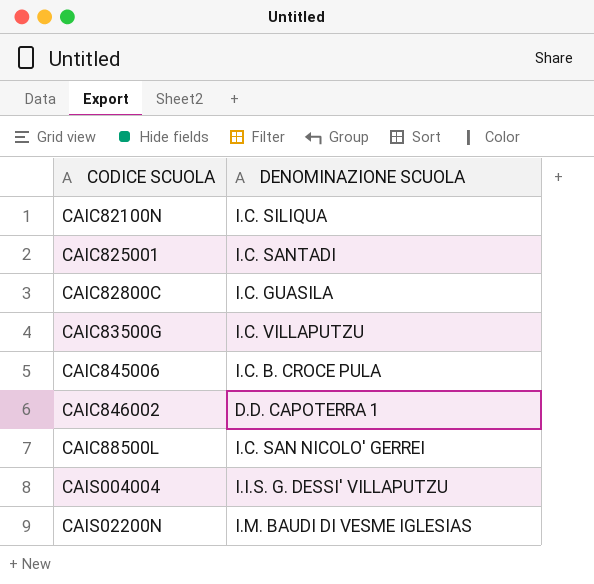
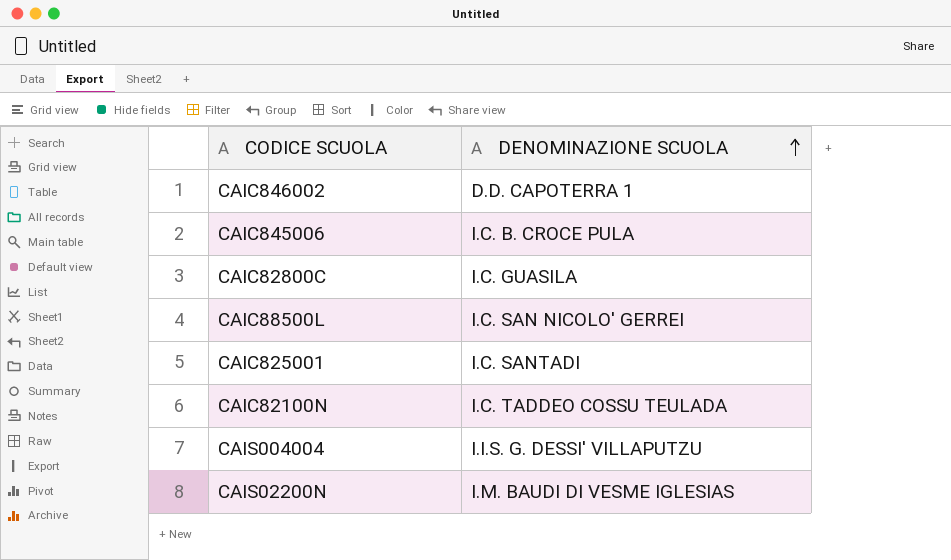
row order: none -> DENOMINAZIONE SCUOLA ascending
row CAIC83500G: I.C. VILLAPUTZU -> none
CAIC82100N | DENOMINAZIONE SCUOLA: I.C. SILIQUA -> I.C. TADDEO COSSU TEULADA

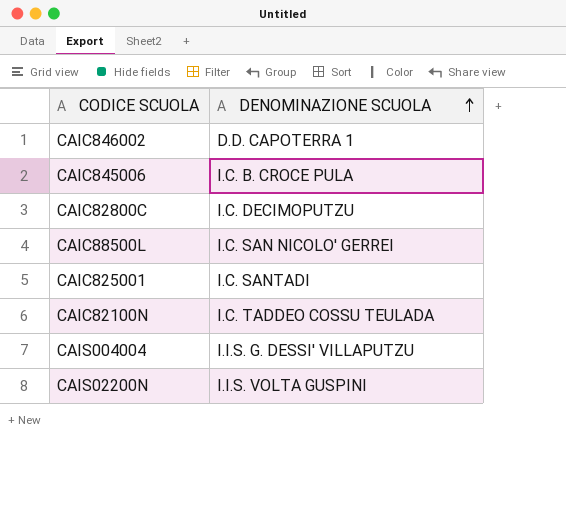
CAIC82800C | DENOMINAZIONE SCUOLA: I.C. GUASILA -> I.C. DECIMOPUTZU
CAIS02200N | DENOMINAZIONE SCUOLA: I.M. BAUDI DI VESME IGLESIAS -> I.I.S. VOLTA GUSPINI

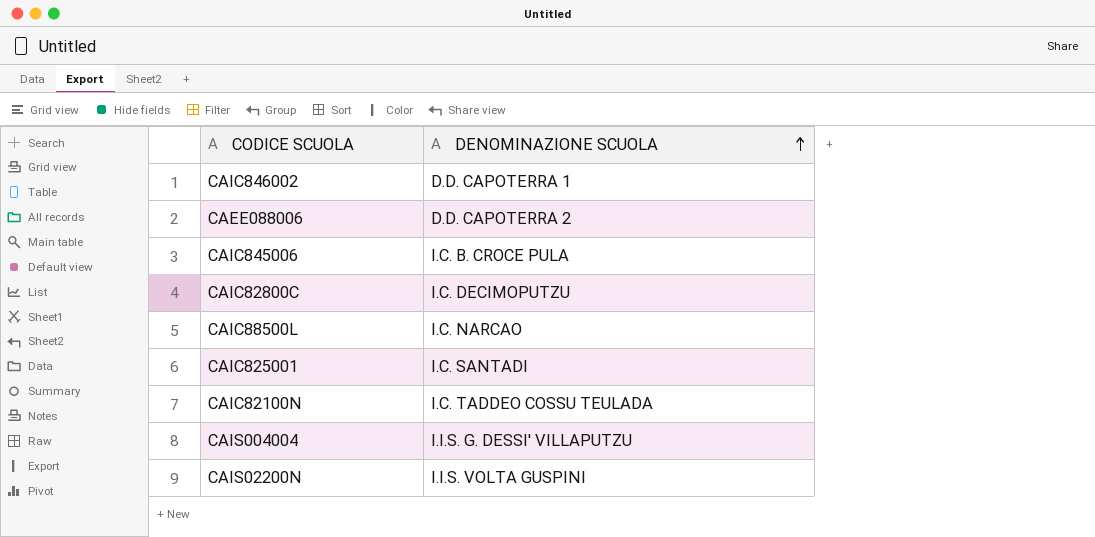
row CAEE088006: none -> D.D. CAPOTERRA 2
CAIC88500L | DENOMINAZIONE SCUOLA: I.C. SAN NICOLO' GERREI -> I.C. NARCAO

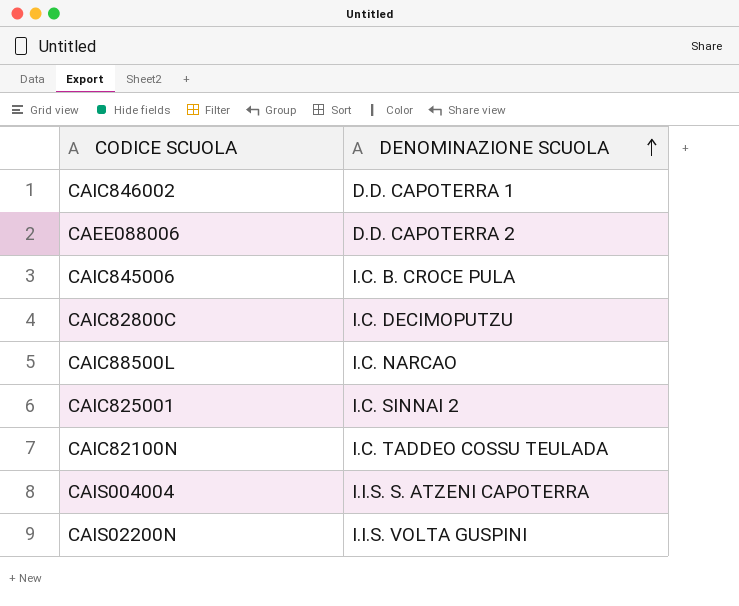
CAIC825001 | DENOMINAZIONE SCUOLA: I.C. SANTADI -> I.C. SINNAI 2
CAIS004004 | DENOMINAZIONE SCUOLA: I.I.S. G. DESSI' VILLAPUTZU -> I.I.S. S. ATZENI CAPOTERRA

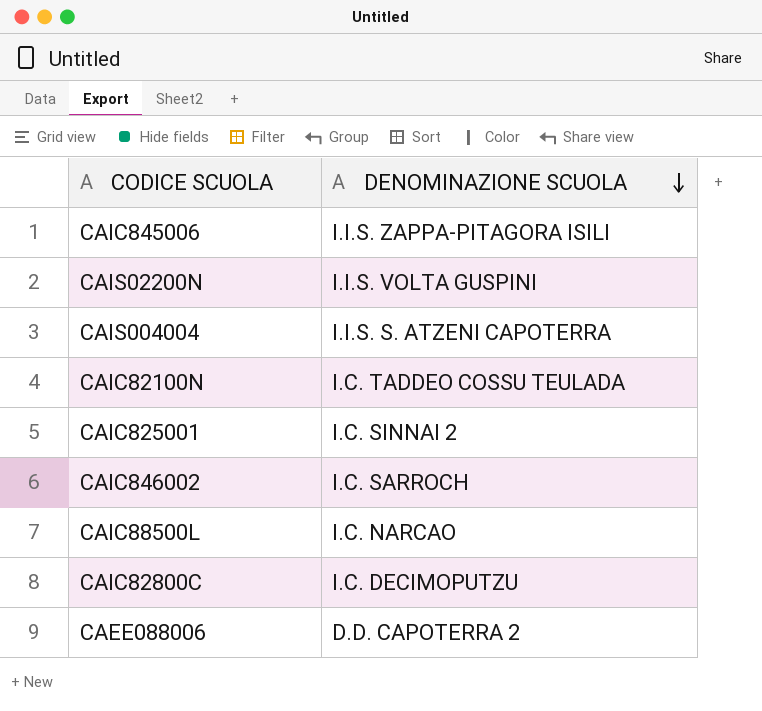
row order: DENOMINAZIONE SCUOLA ascending -> DENOMINAZIONE SCUOLA descending
CAIC845006 | DENOMINAZIONE SCUOLA: I.C. B. CROCE PULA -> I.I.S. ZAPPA-PITAGORA ISILI
CAIC846002 | DENOMINAZIONE SCUOLA: D.D. CAPOTERRA 1 -> I.C. SARROCH

